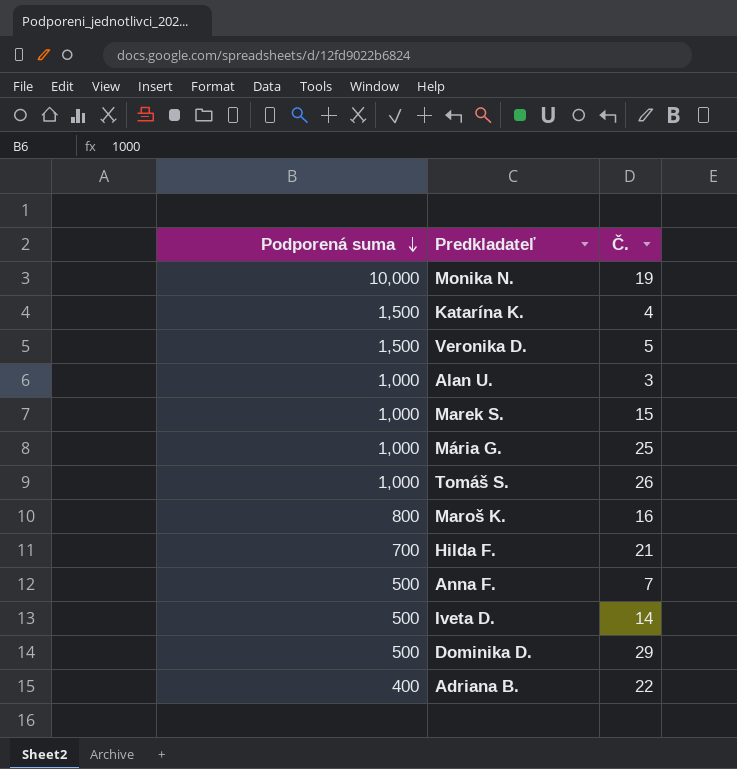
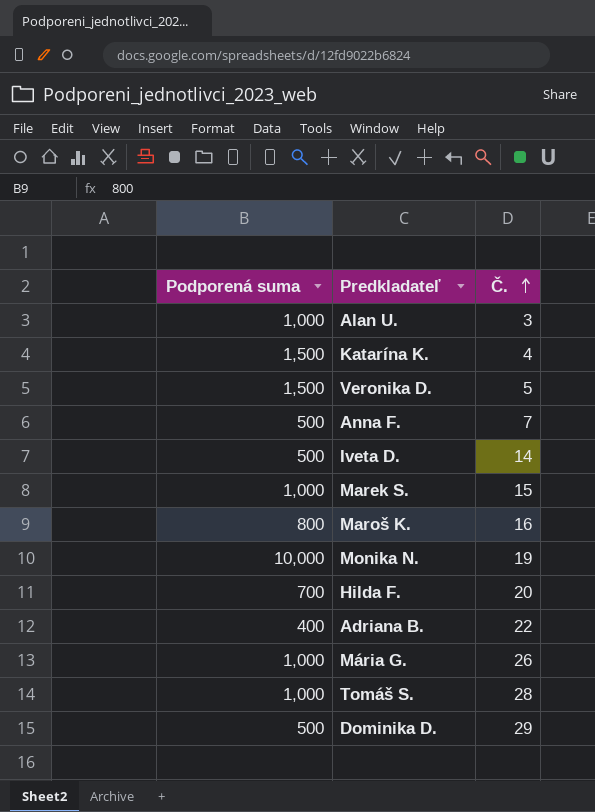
row order: Podporená suma descending -> Č. ascending
Hilda F. | Č.: 21 -> 20
Mária G. | Č.: 25 -> 26
Tomáš S. | Č.: 26 -> 28

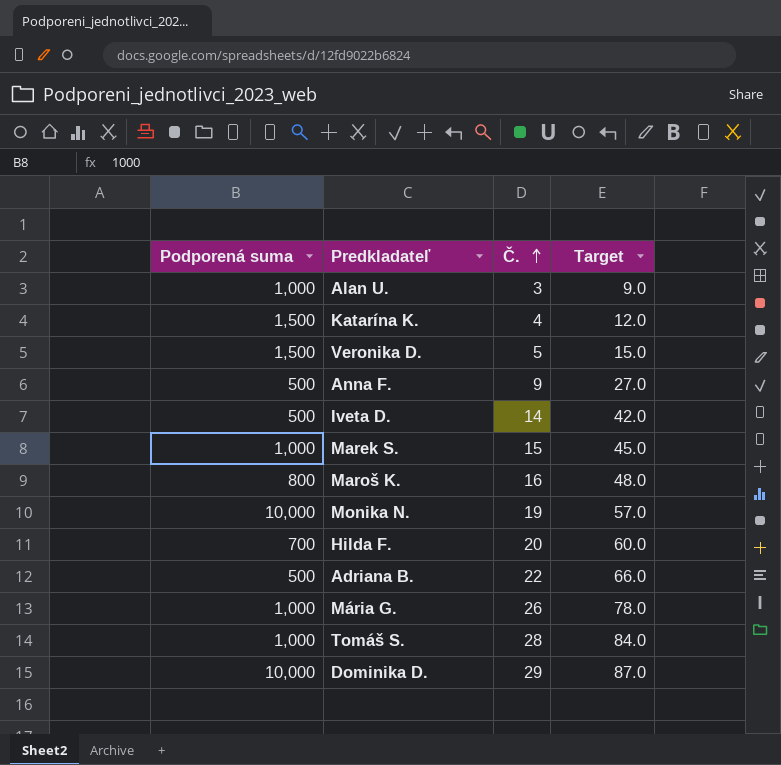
column Target | formula: none -> [Č.] * 3
Anna F. | Č.: 7 -> 9
Adriana B. | Podporená suma: 400 -> 500
Dominika D. | Podporená suma: 500 -> 10,000

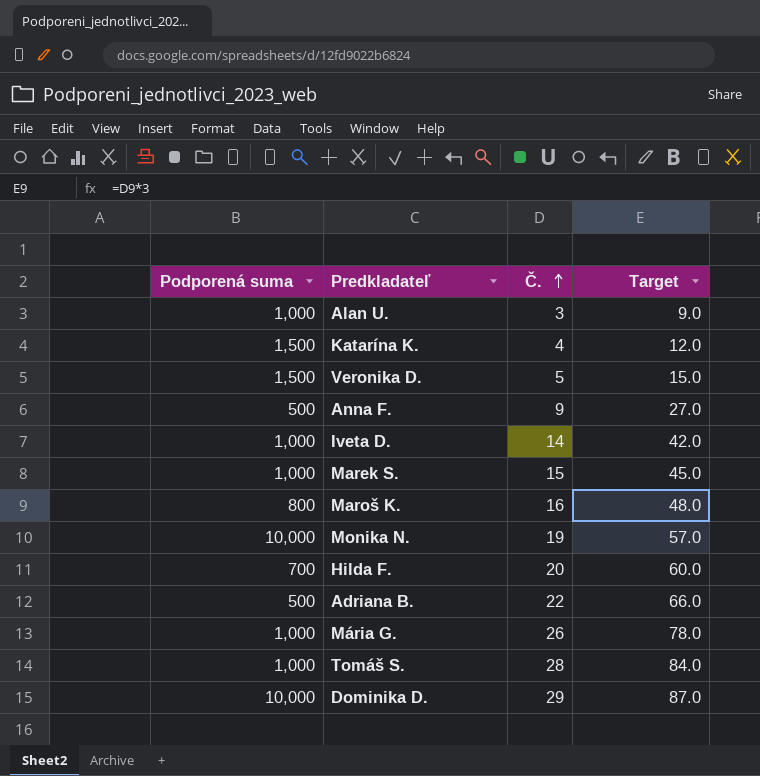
Iveta D. | Podporená suma: 500 -> 1,000

